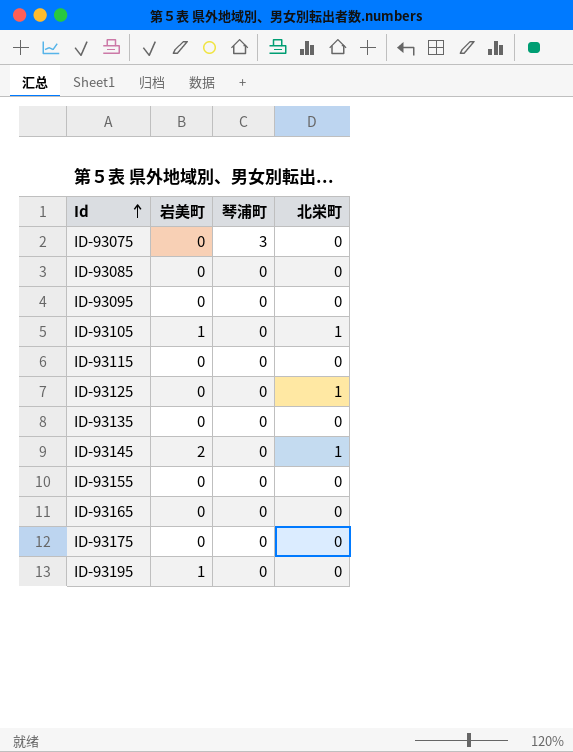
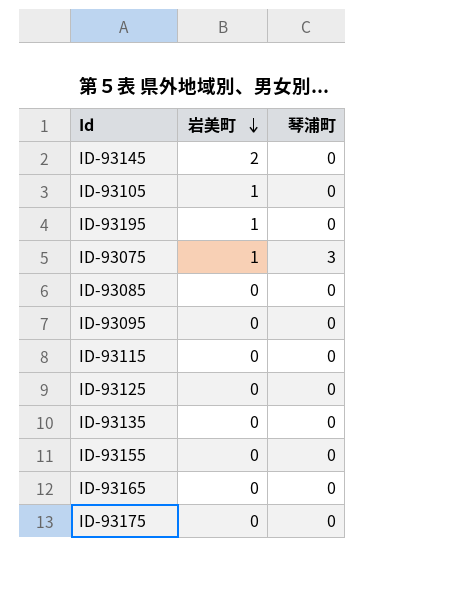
row order: Id ascending -> 岩美町 descending
column 北栄町 | position: 4 -> none
ID-93075 | 岩美町: 0 -> 1

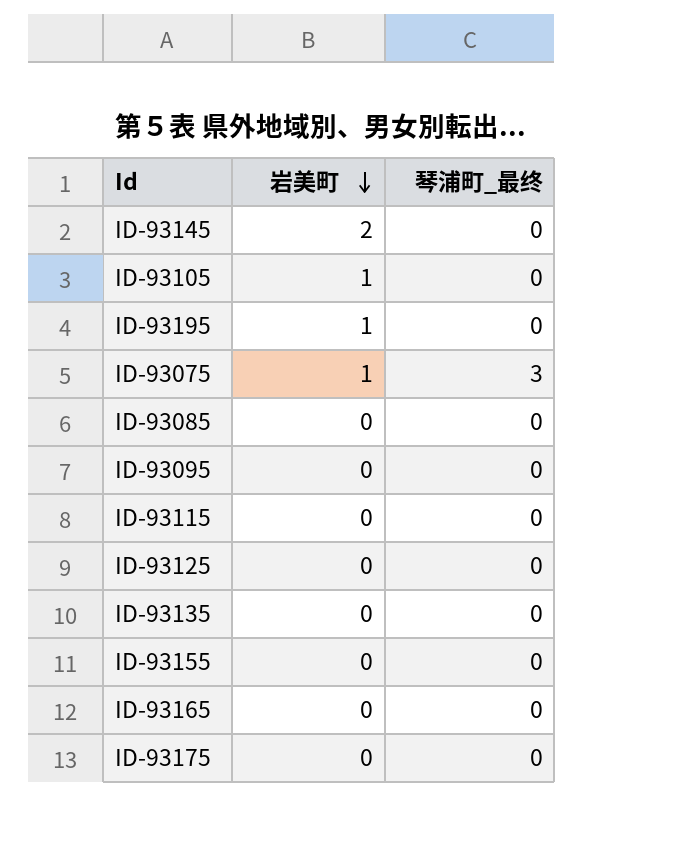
column name: 琴浦町 -> 琴浦町_最终

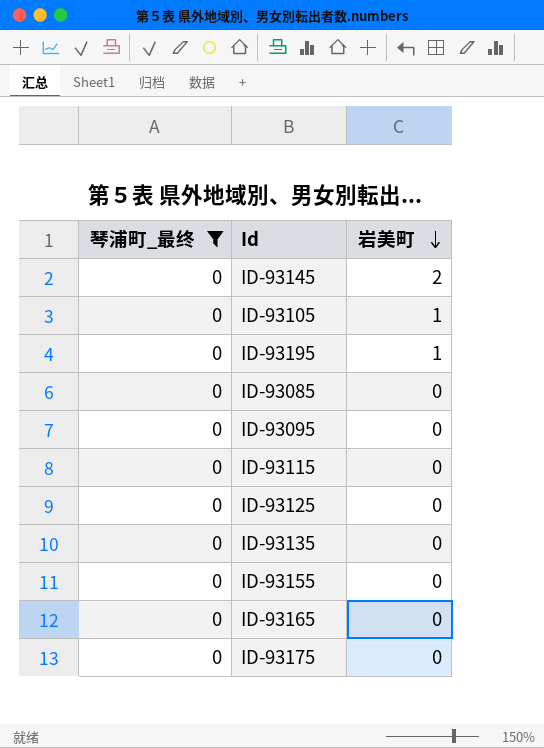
filter: none -> 琴浦町_最终 = 0
column 琴浦町_最终 | position: 3 -> 1

